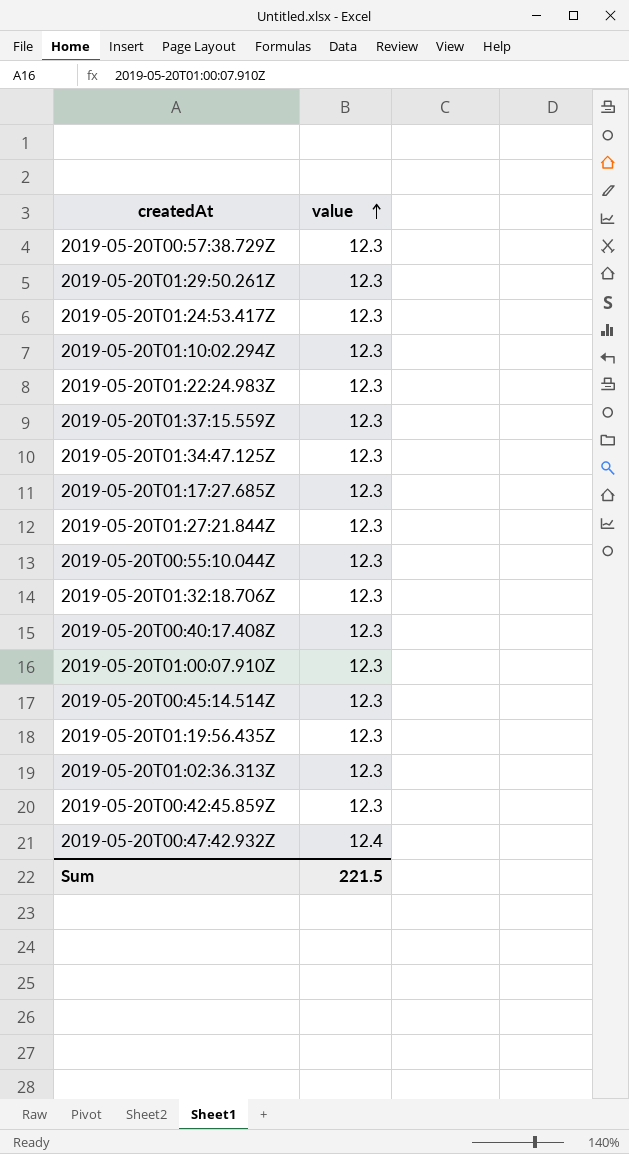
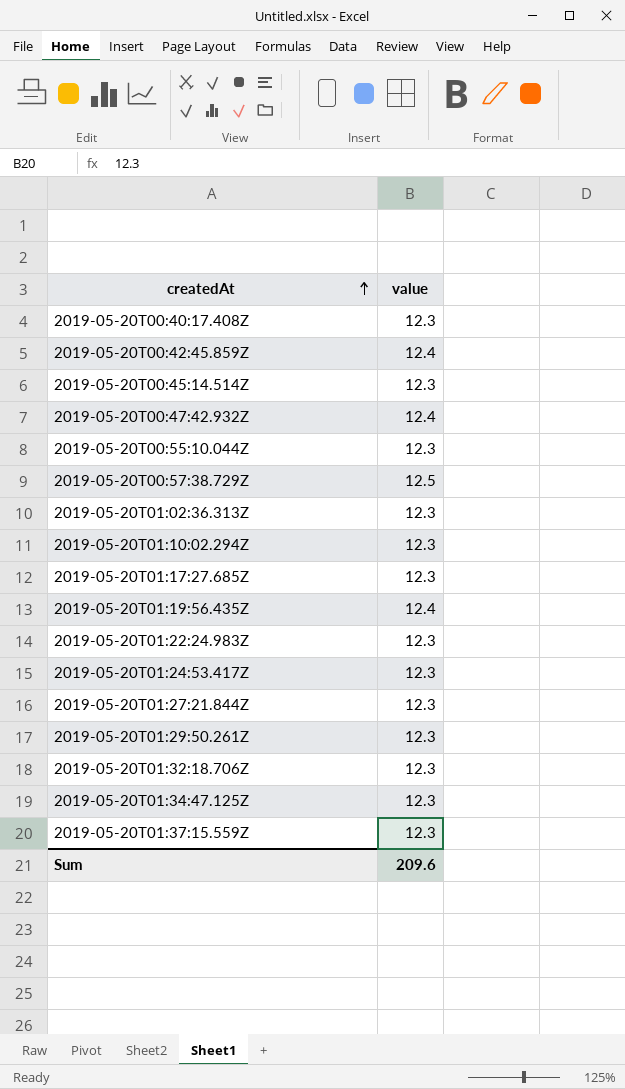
row order: value ascending -> createdAt ascending
row 2019-05-20T01:00:07.910Z: 12.3 -> none
2019-05-20T00:42:45.859Z | value: 12.3 -> 12.4
2019-05-20T00:57:38.729Z | value: 12.3 -> 12.5
2019-05-20T01:19:56.435Z | value: 12.3 -> 12.4
Sum | value: 221.5 -> 209.6

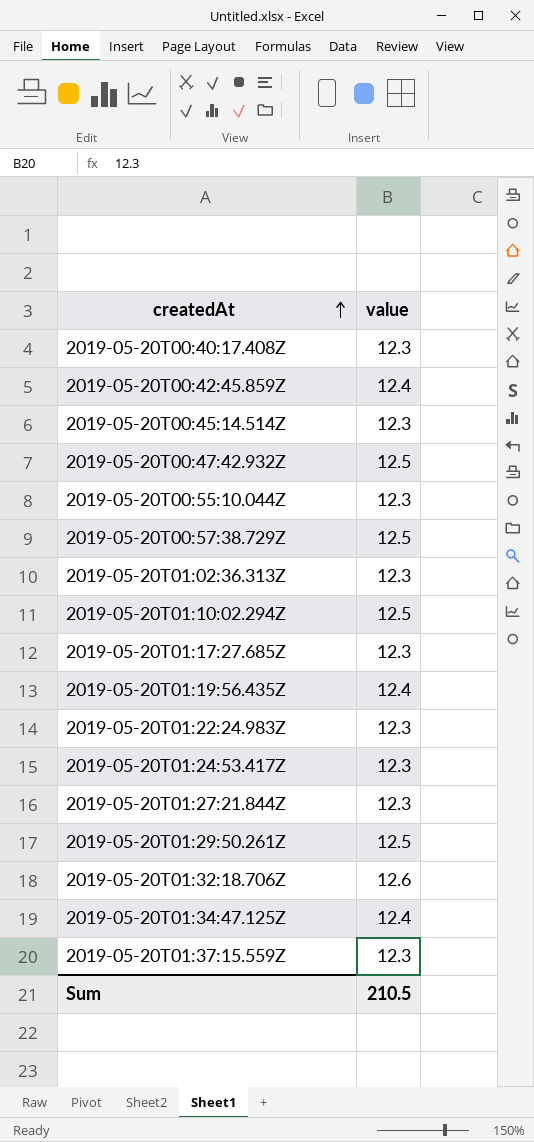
2019-05-20T00:47:42.932Z | value: 12.4 -> 12.5
2019-05-20T01:10:02.294Z | value: 12.3 -> 12.5
2019-05-20T01:29:50.261Z | value: 12.3 -> 12.5
2019-05-20T01:32:18.706Z | value: 12.3 -> 12.6
2019-05-20T01:34:47.125Z | value: 12.3 -> 12.4
Sum | value: 209.6 -> 210.5

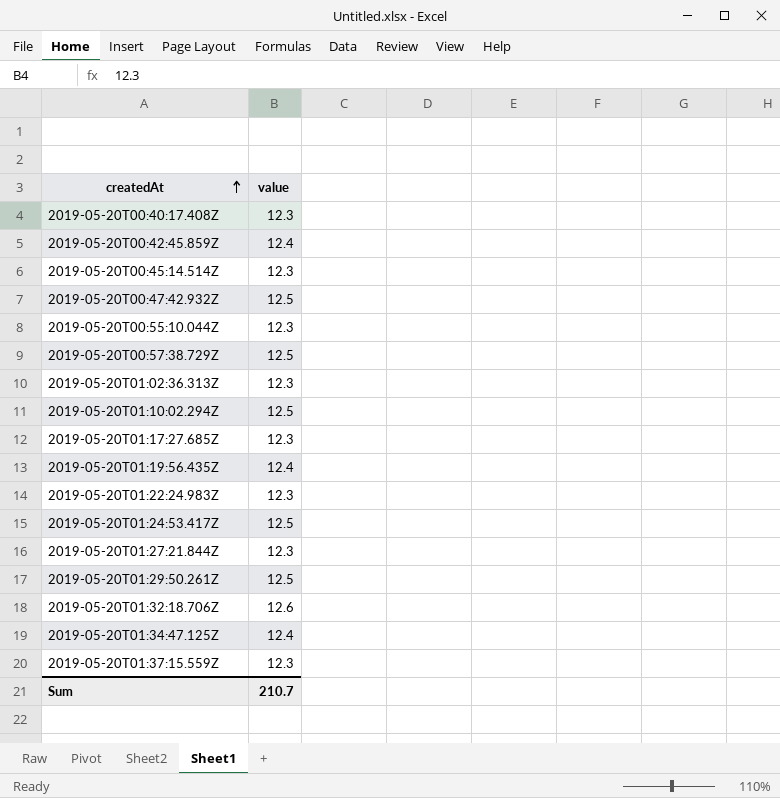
2019-05-20T01:24:53.417Z | value: 12.3 -> 12.5
Sum | value: 210.5 -> 210.7

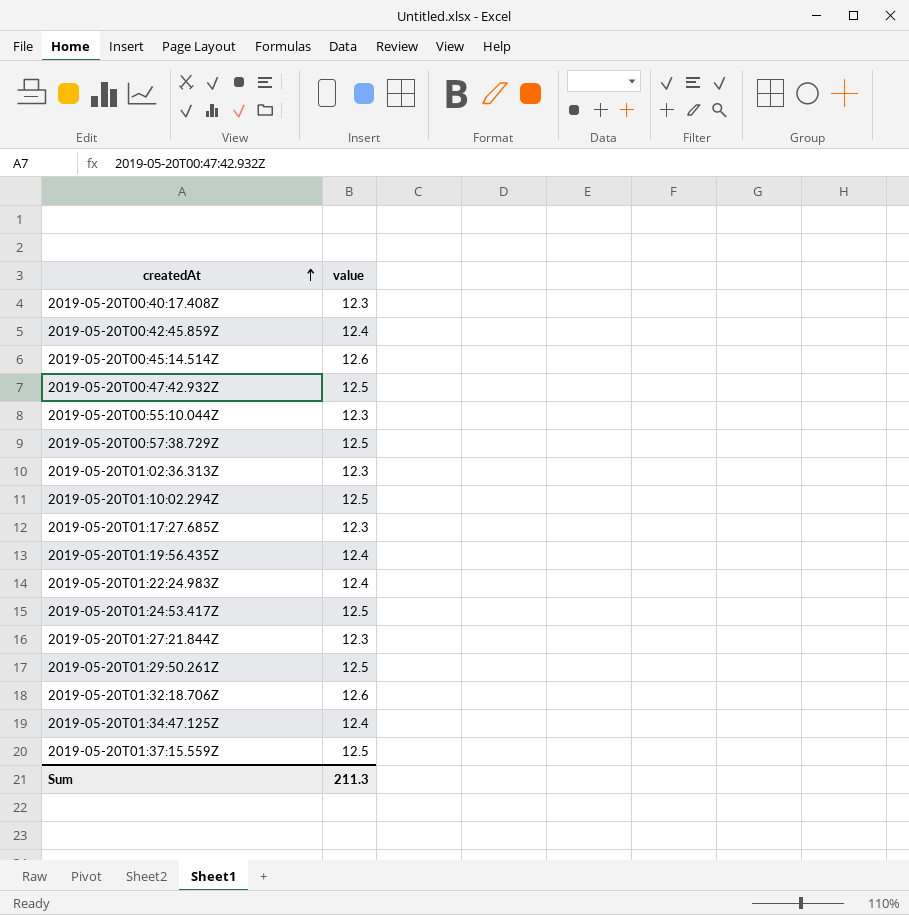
2019-05-20T00:45:14.514Z | value: 12.3 -> 12.6
2019-05-20T01:22:24.983Z | value: 12.3 -> 12.4
2019-05-20T01:37:15.559Z | value: 12.3 -> 12.5
Sum | value: 210.7 -> 211.3

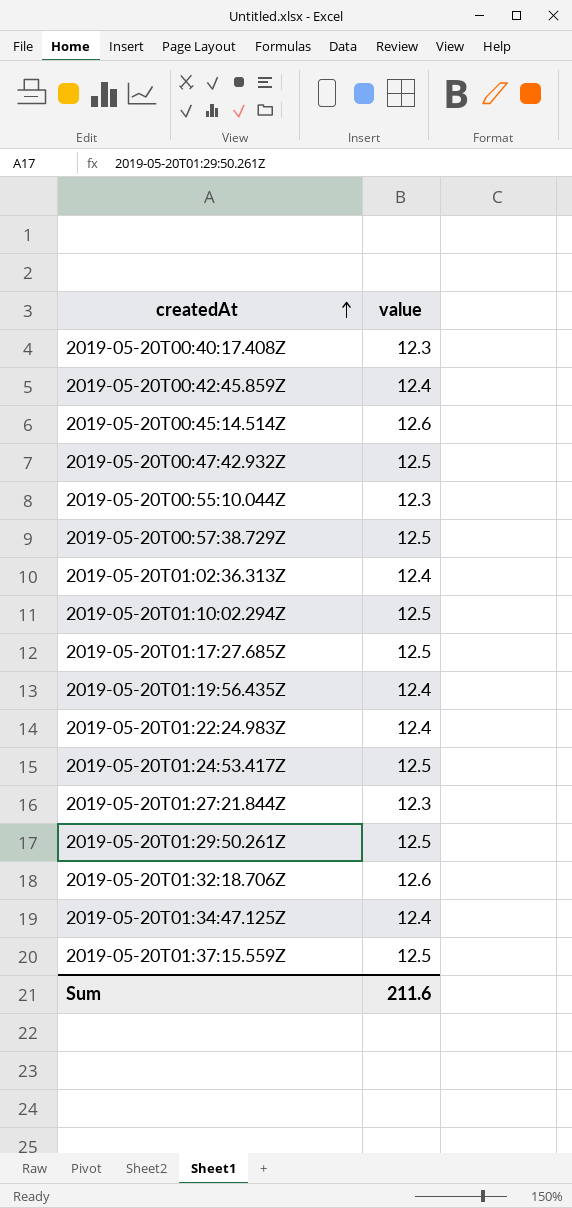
2019-05-20T01:02:36.313Z | value: 12.3 -> 12.4
2019-05-20T01:17:27.685Z | value: 12.3 -> 12.5
Sum | value: 211.3 -> 211.6

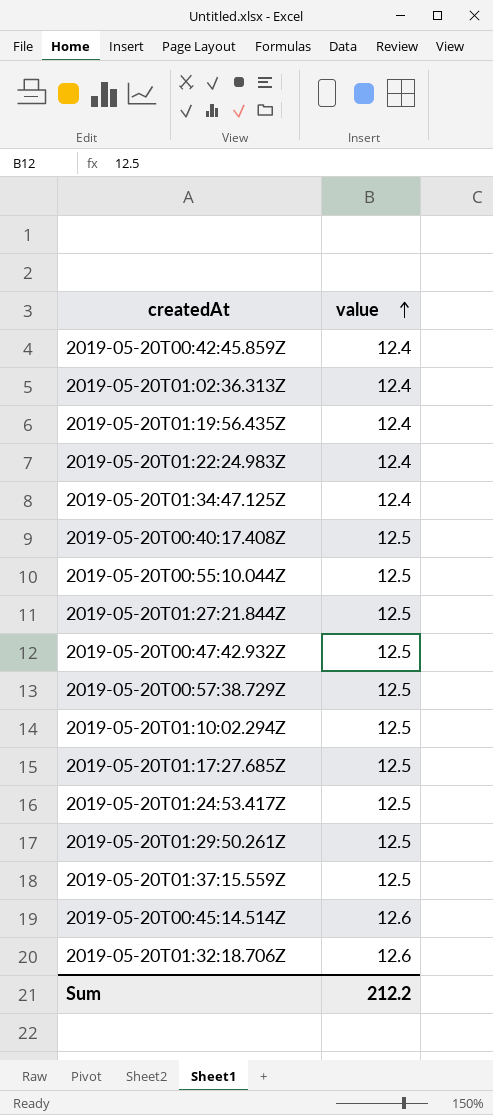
row order: createdAt ascending -> value ascending
2019-05-20T00:40:17.408Z | value: 12.3 -> 12.5
2019-05-20T00:55:10.044Z | value: 12.3 -> 12.5
2019-05-20T01:27:21.844Z | value: 12.3 -> 12.5
Sum | value: 211.6 -> 212.2

